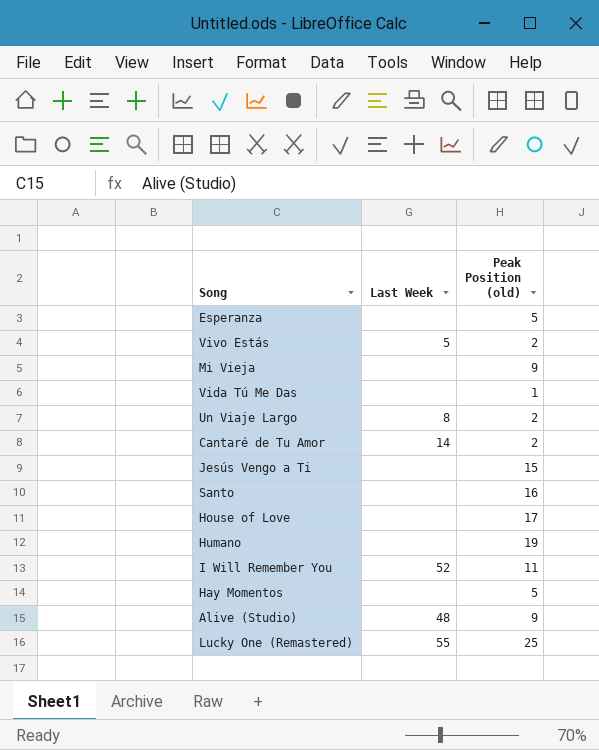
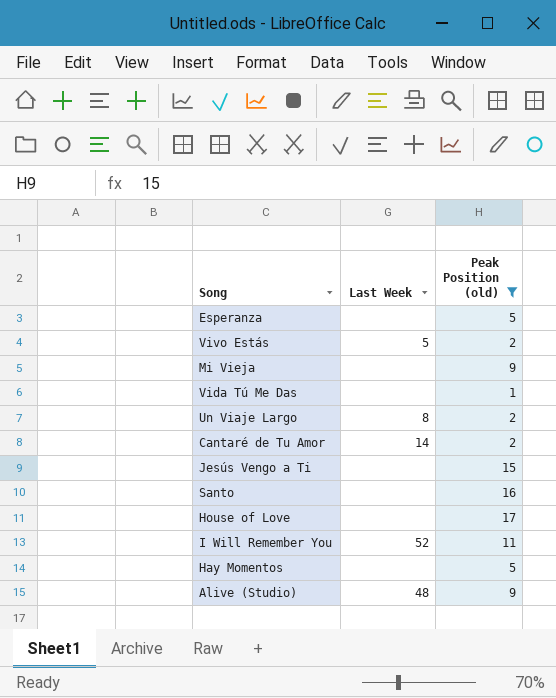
filter: none -> Peak Position (old) <= 17

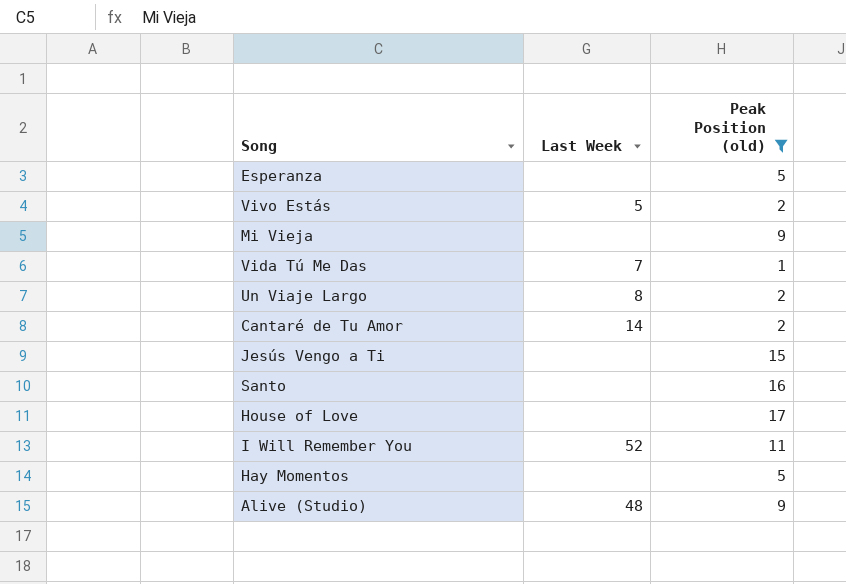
Vida Tú Me Das | Last Week: none -> 7

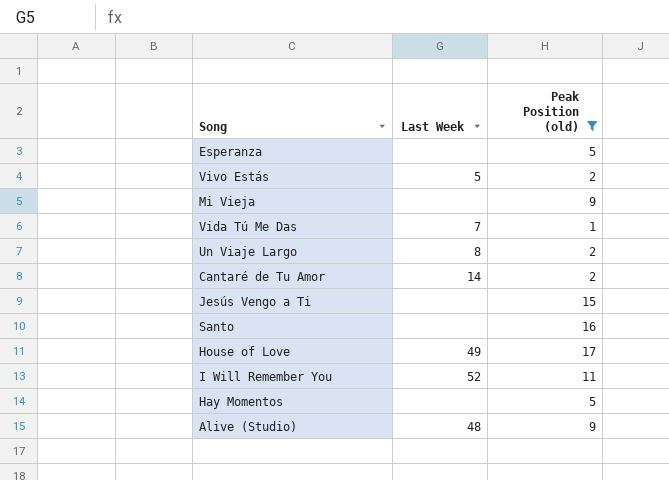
House of Love | Last Week: none -> 49

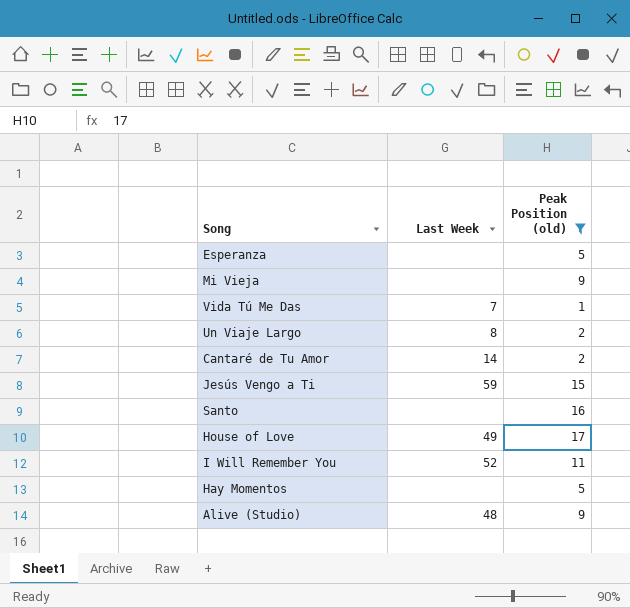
row Vivo Estás: 5 | 2 -> none
Jesús Vengo a Ti | Last Week: none -> 59

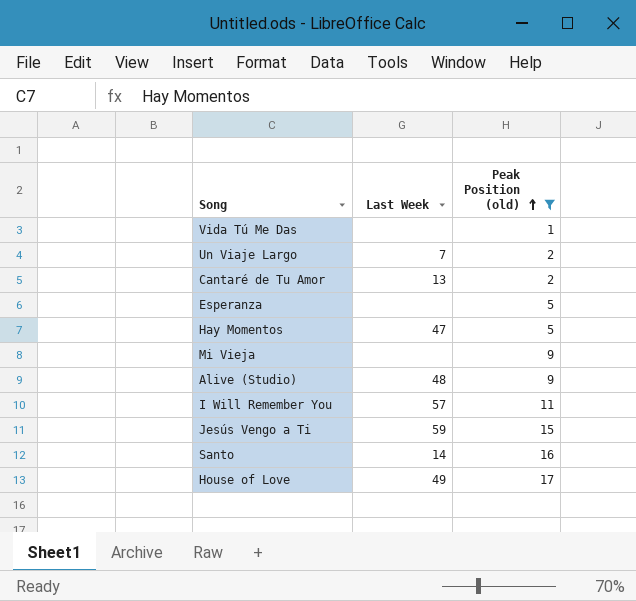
row order: none -> Peak Position (old) ascending
Vida Tú Me Das | Last Week: 7 -> none
Un Viaje Largo | Last Week: 8 -> 7
Cantaré de Tu Amor | Last Week: 14 -> 13
Hay Momentos | Last Week: none -> 47
I Will Remember You | Last Week: 52 -> 57
Santo | Last Week: none -> 14

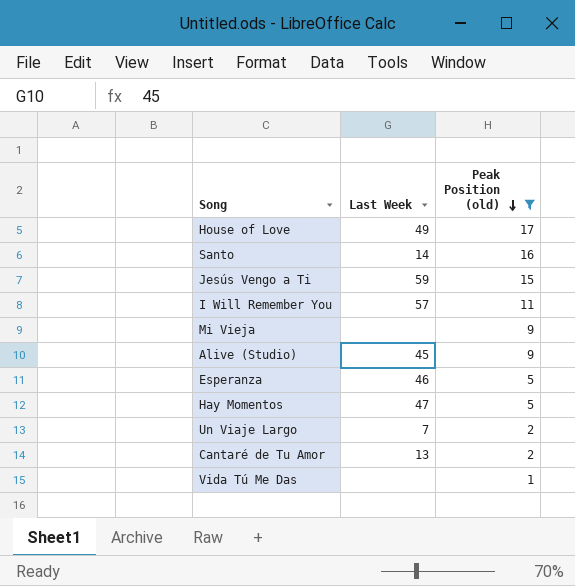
row order: Peak Position (old) ascending -> Peak Position (old) descending
Alive (Studio) | Last Week: 48 -> 45
Esperanza | Last Week: none -> 46

